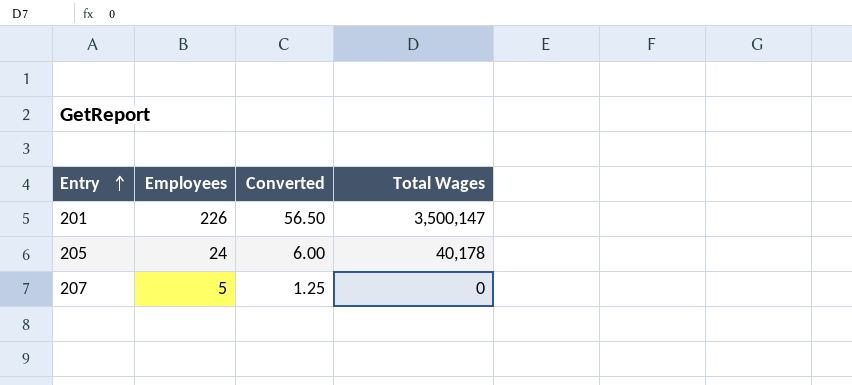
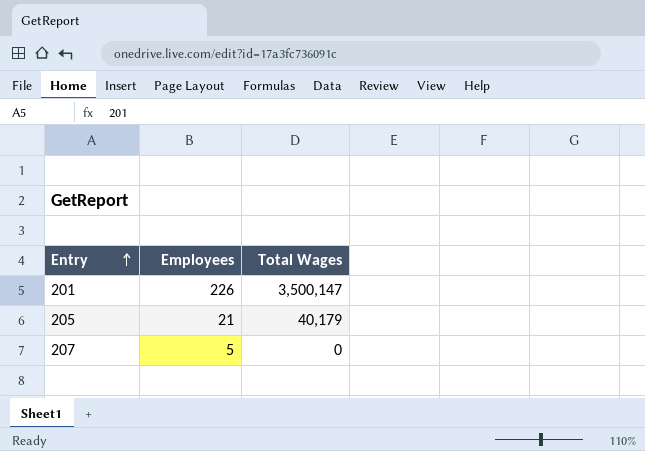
column Converted | formula: [Employees] * 0.25 -> none
205 | Employees: 24 -> 21
205 | Total Wages: 40,178 -> 40,179

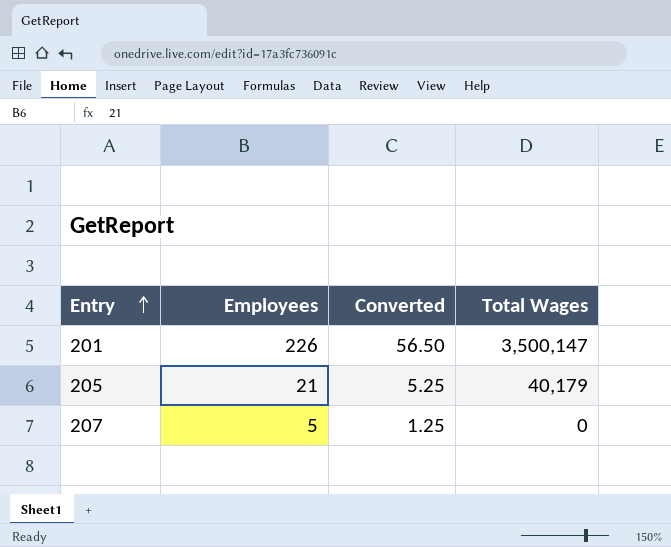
column Converted | formula: none -> [Employees] * 0.25

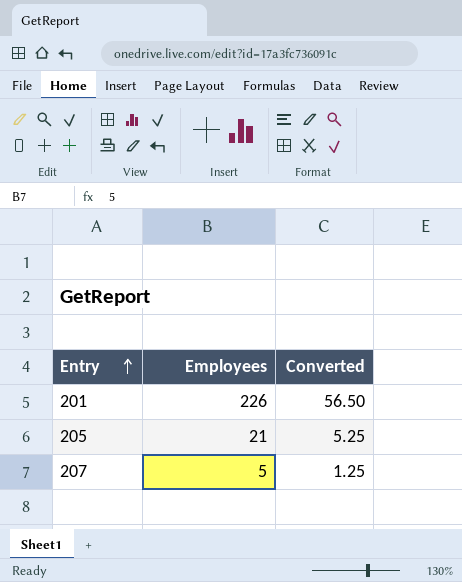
column Total Wages | position: 4 -> none

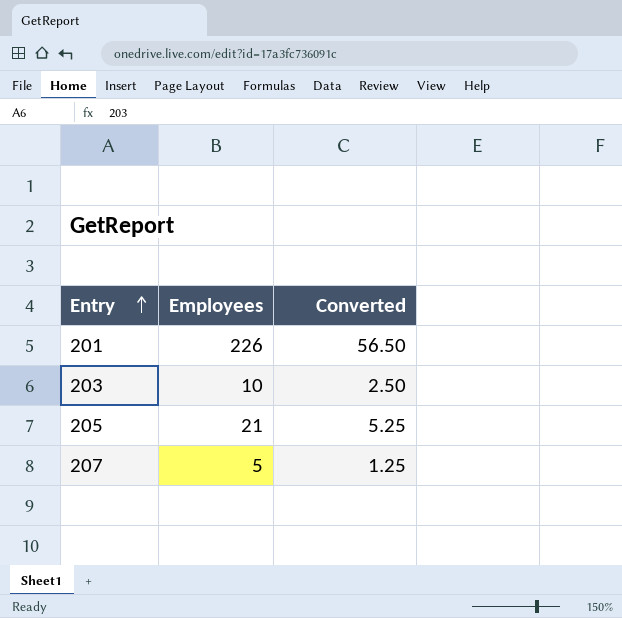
row 203: none -> 10 | 2.50

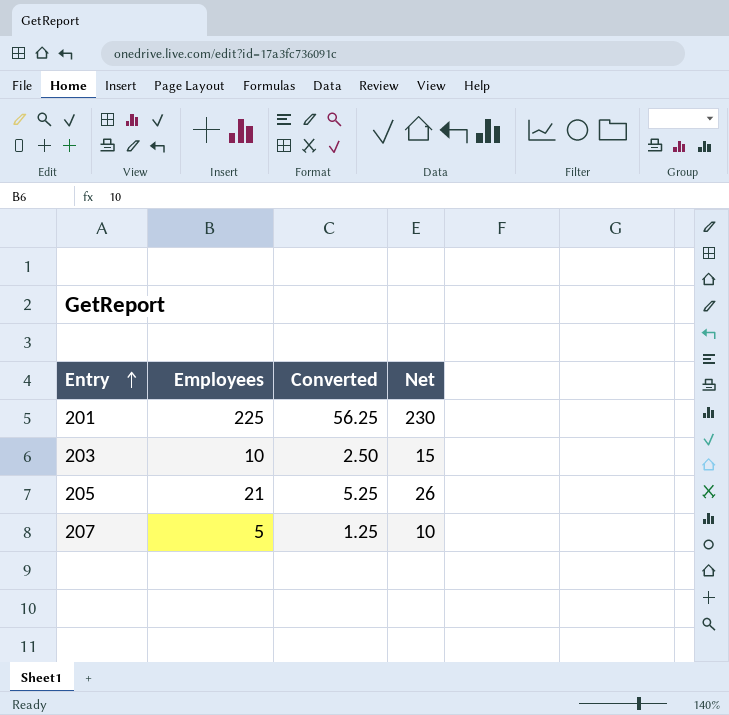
column Net | formula: none -> [Employees] + 5
201 | Employees: 226 -> 225
201 | Converted: 56.50 -> 56.25

